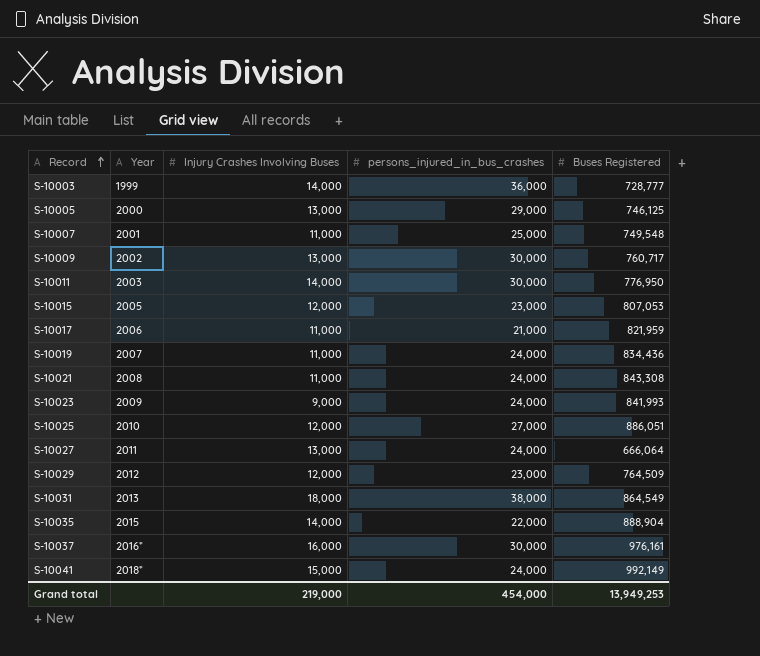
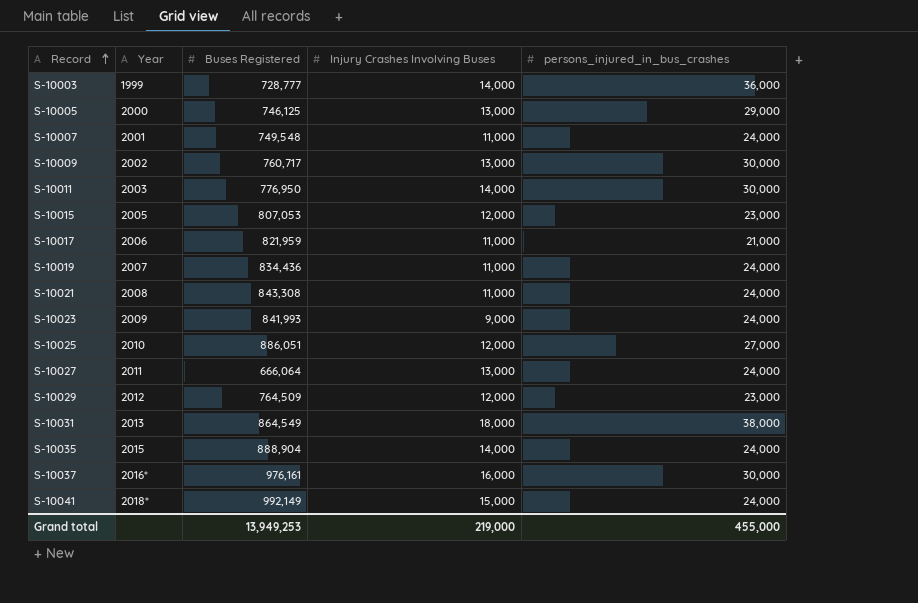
column Buses Registered | position: 5 -> 3
S-10007 | persons_injured_in_bus_crashes: 25,000 -> 24,000
S-10035 | persons_injured_in_bus_crashes: 22,000 -> 24,000
Grand total | persons_injured_in_bus_crashes: 454,000 -> 455,000

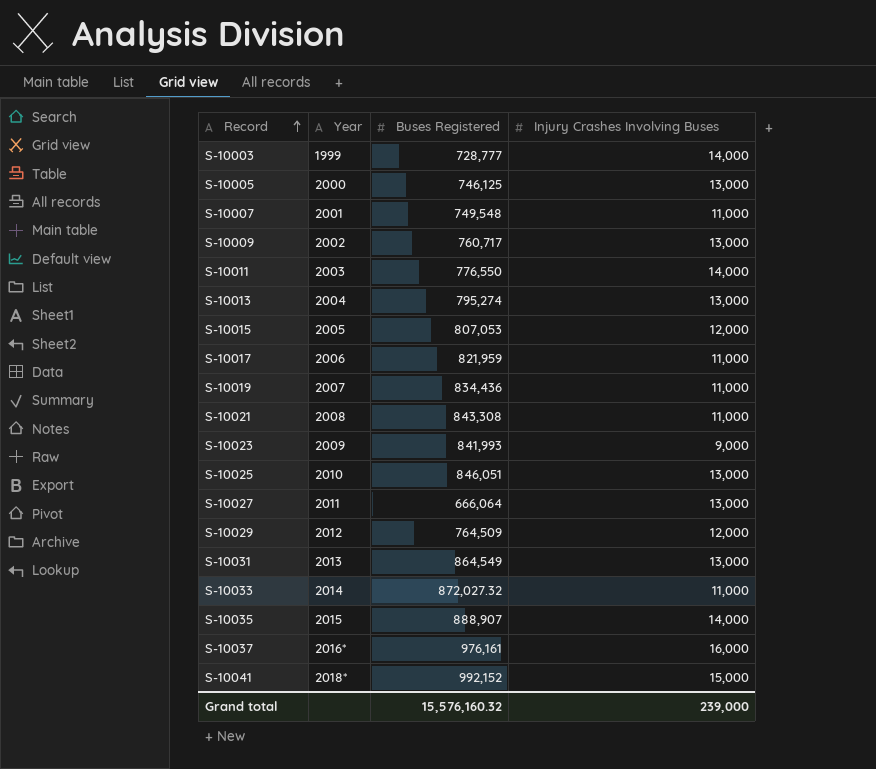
column persons_injured_in_bus_crashes | position: 5 -> none
S-10011 | Buses Registered: 776,950 -> 776,550
row S-10013: none -> 2004 | 795,274 | 13,000
S-10025 | Buses Registered: 886,051 -> 846,051
S-10025 | Injury Crashes Involving Buses: 12,000 -> 13,000
S-10031 | Injury Crashes Involving Buses: 18,000 -> 13,000
row S-10033: none -> 2014 | 872,027.32 | 11,000
S-10035 | Buses Registered: 888,904 -> 888,907
S-10041 | Buses Registered: 992,149 -> 992,152
Grand total | Buses Registered: 13,949,253 -> 15,576,160.32
Grand total | Injury Crashes Involving Buses: 219,000 -> 239,000

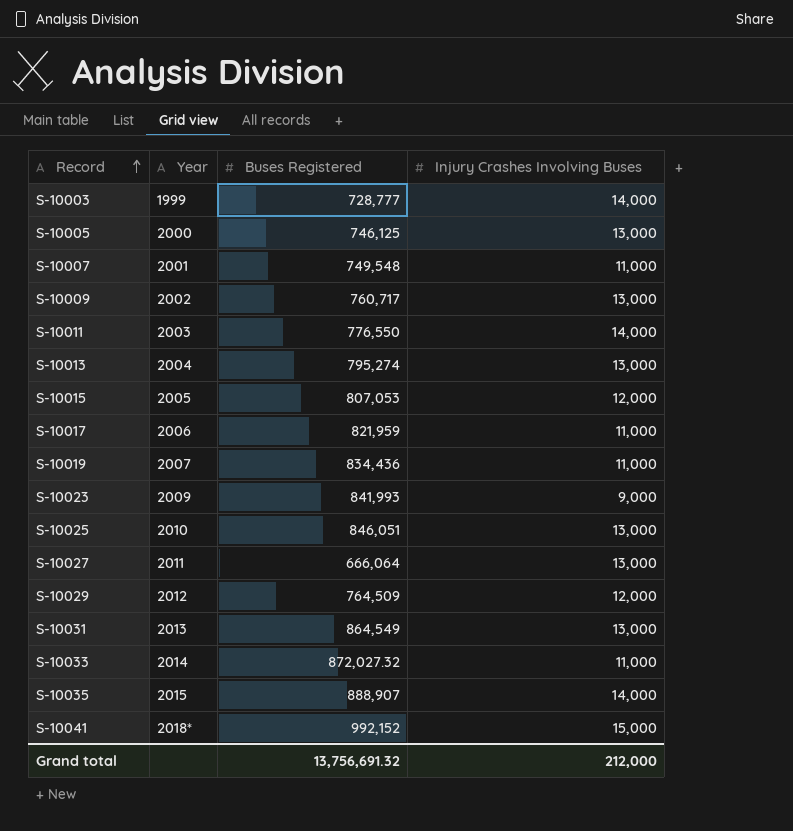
row S-10021: 2008 | 843,308 | 11,000 -> none
row S-10037: 2016* | 976,161 | 16,000 -> none
Grand total | Buses Registered: 15,576,160.32 -> 13,756,691.32
Grand total | Injury Crashes Involving Buses: 239,000 -> 212,000

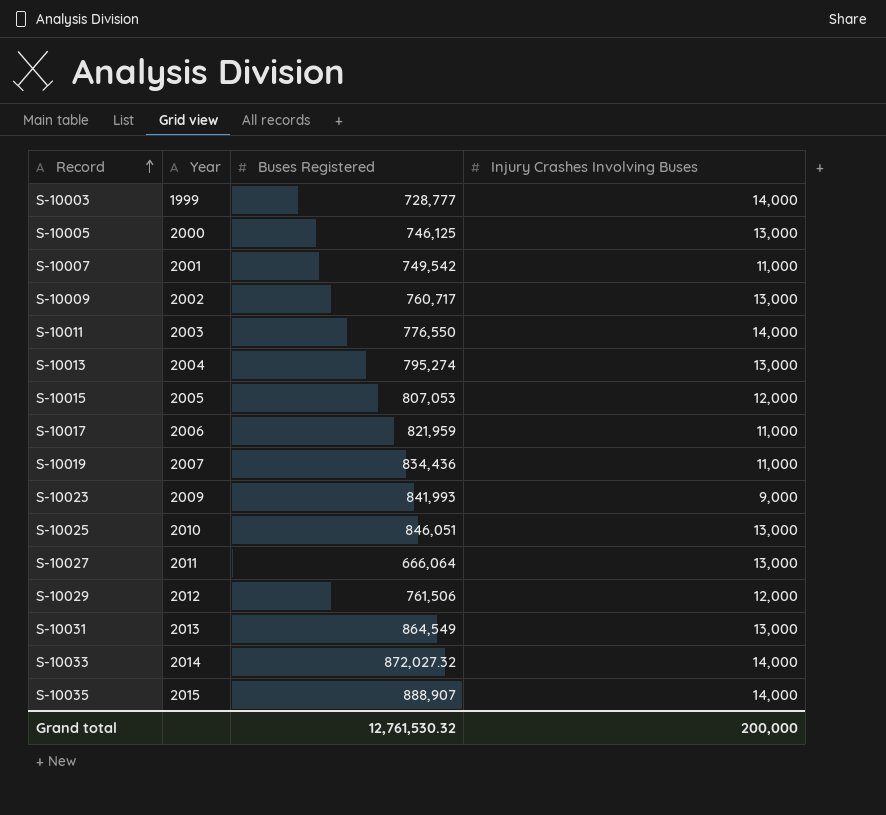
row S-10041: 2018* | 992,152 | 15,000 -> none
S-10007 | Buses Registered: 749,548 -> 749,542
S-10029 | Buses Registered: 764,509 -> 761,506
S-10033 | Injury Crashes Involving Buses: 11,000 -> 14,000
Grand total | Buses Registered: 13,756,691.32 -> 12,761,530.32
Grand total | Injury Crashes Involving Buses: 212,000 -> 200,000

